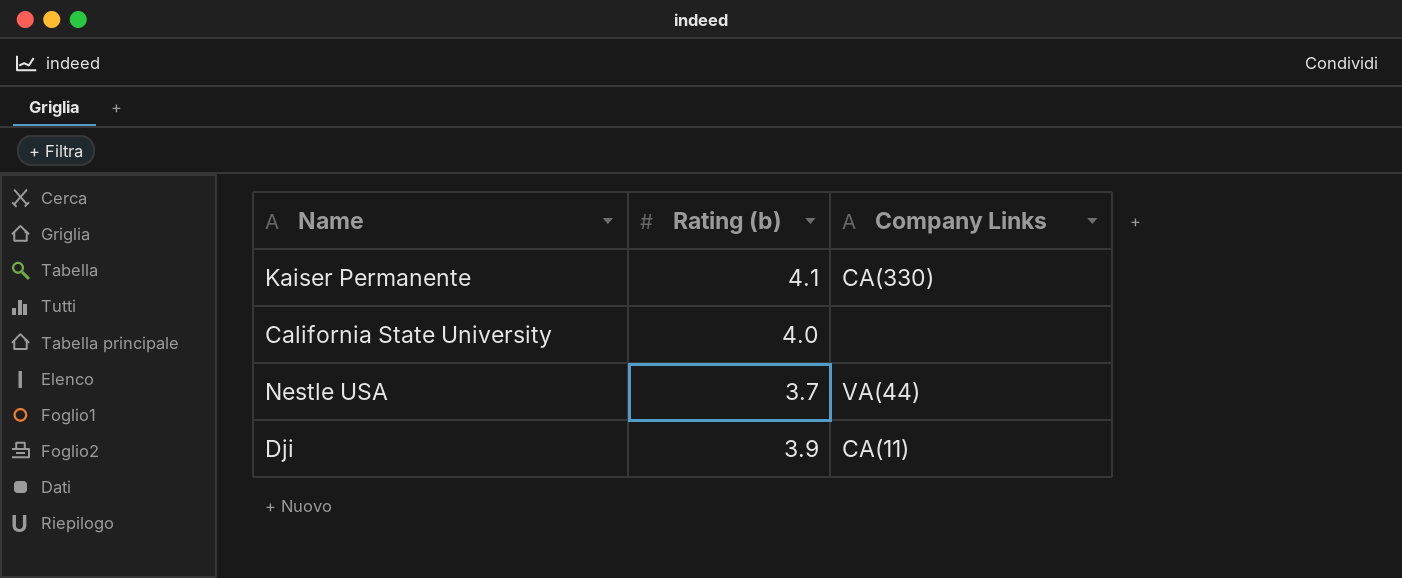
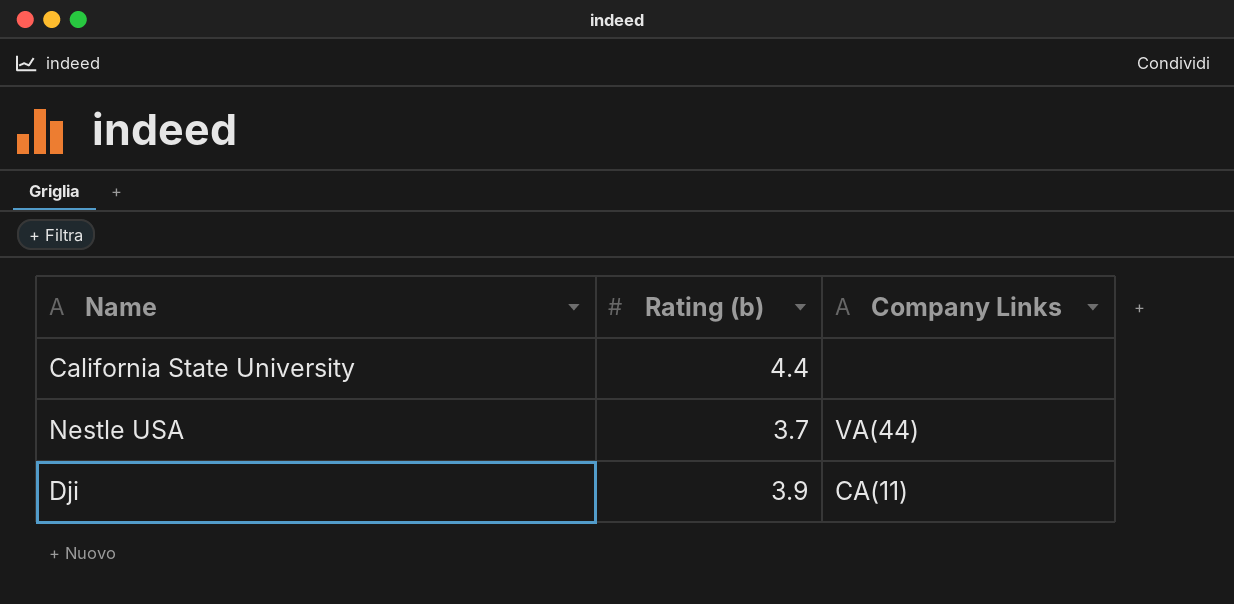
row Kaiser Permanente: 4.1 | CA(330) -> none
California State University | Rating (b): 4.0 -> 4.4

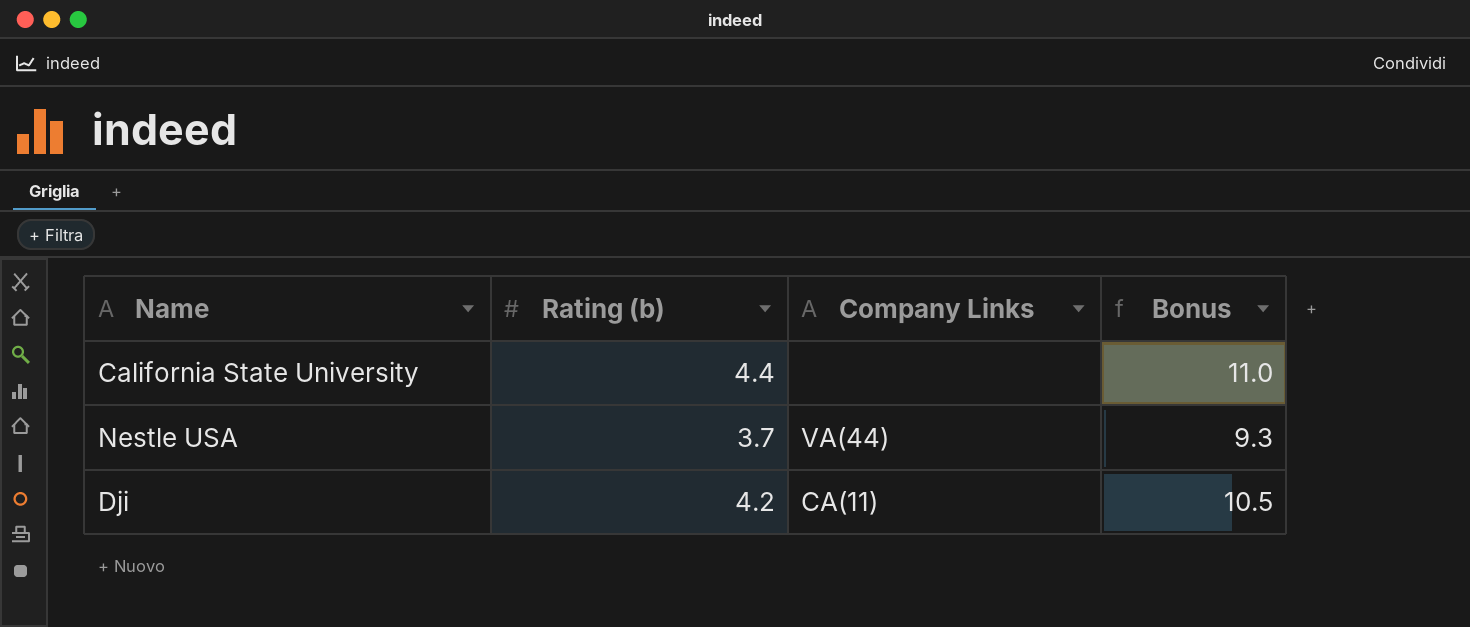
column Bonus | formula: none -> [Rating (b)] * 2.5
Dji | Rating (b): 3.9 -> 4.2

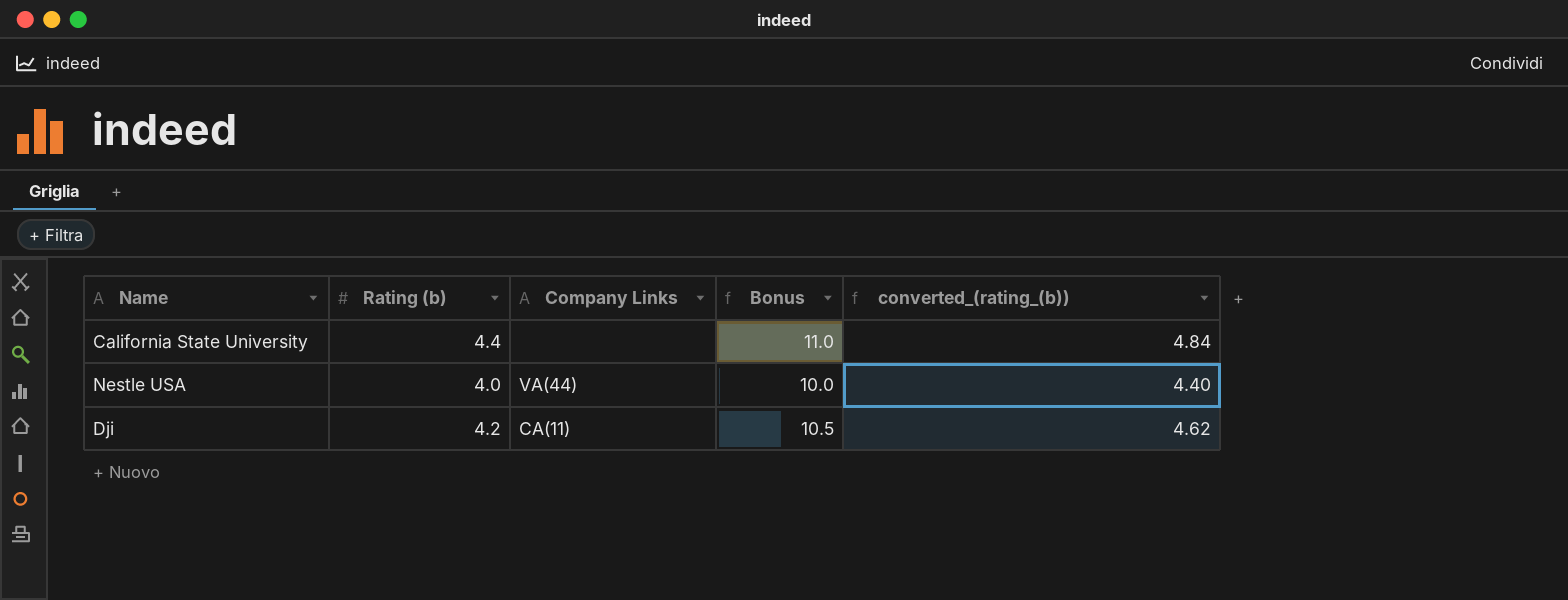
column converted_(rating_(b)) | formula: none -> [Rating (b)] * 1.1
Nestle USA | Rating (b): 3.7 -> 4.0
Nestle USA | Bonus: 9.3 -> 10.0

